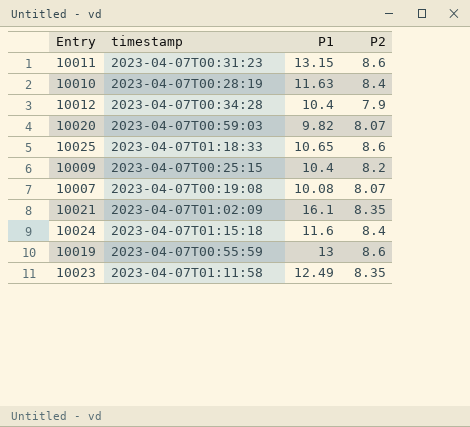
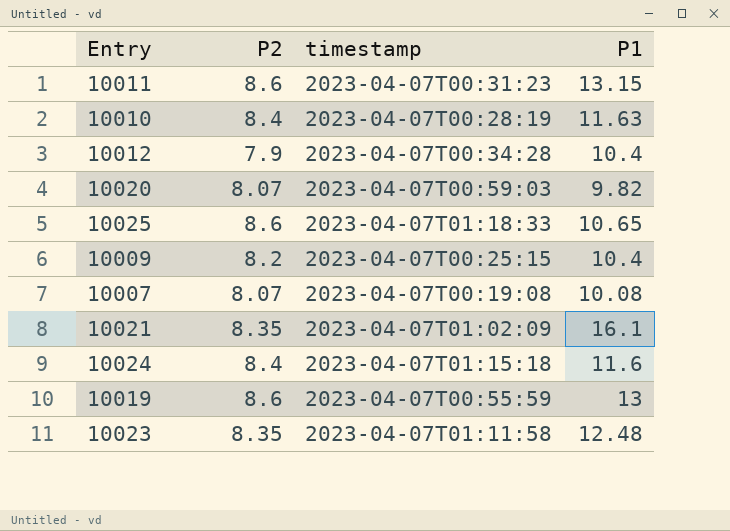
column P2 | position: 4 -> 2
10023 | P1: 12.49 -> 12.48

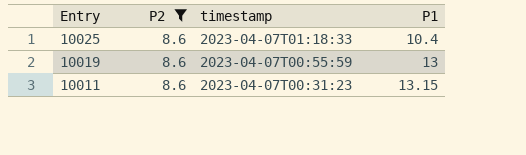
filter: none -> P2 = 8.6
row order: none -> Entry descending
10025 | P1: 10.65 -> 10.4

